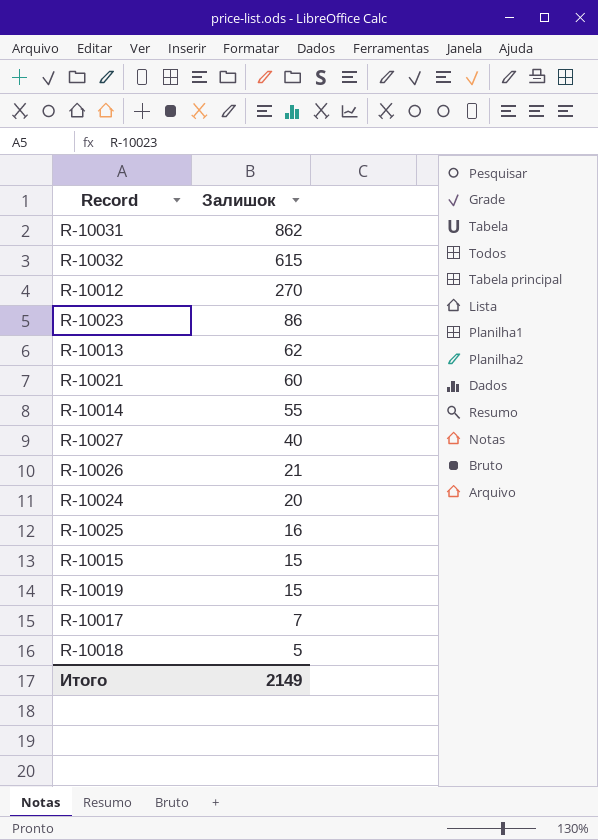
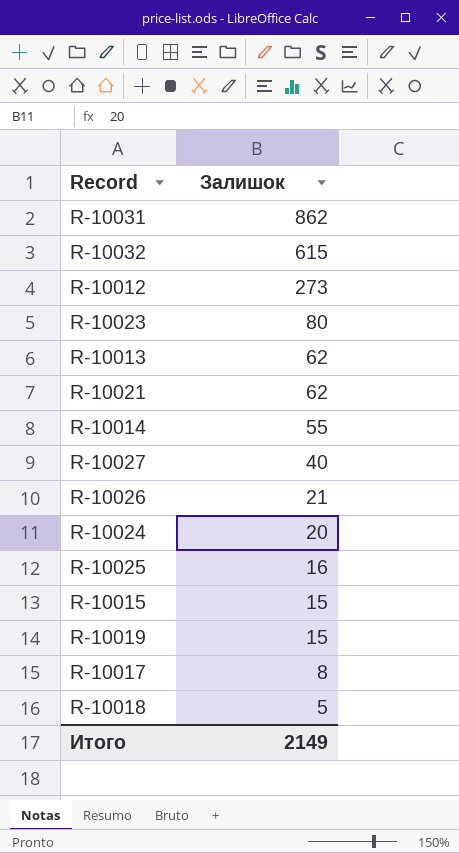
R-10012 | Залишок: 270 -> 273
R-10023 | Залишок: 86 -> 80
R-10021 | Залишок: 60 -> 62
R-10017 | Залишок: 7 -> 8

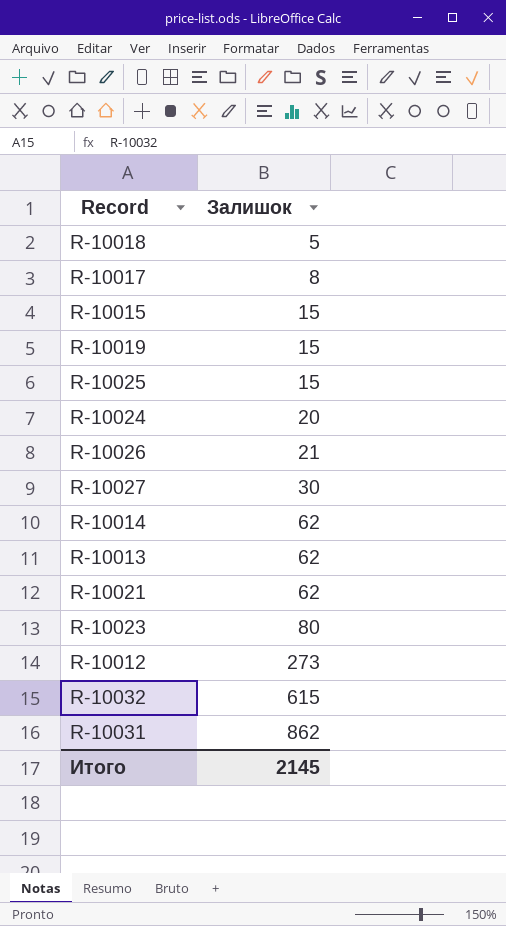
row order: Залишок descending -> Залишок ascending
R-10025 | Залишок: 16 -> 15
R-10027 | Залишок: 40 -> 30
R-10014 | Залишок: 55 -> 62
Итого | Залишок: 2149 -> 2145

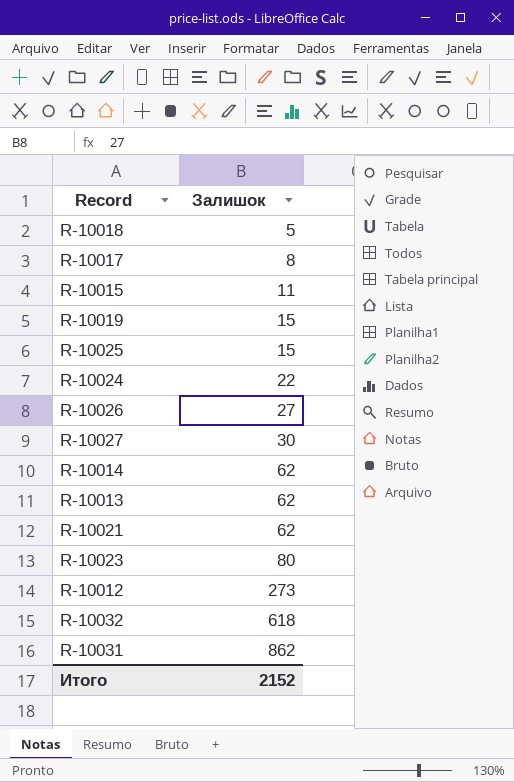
R-10015 | Залишок: 15 -> 11
R-10024 | Залишок: 20 -> 22
R-10026 | Залишок: 21 -> 27
R-10032 | Залишок: 615 -> 618
Итого | Залишок: 2145 -> 2152

